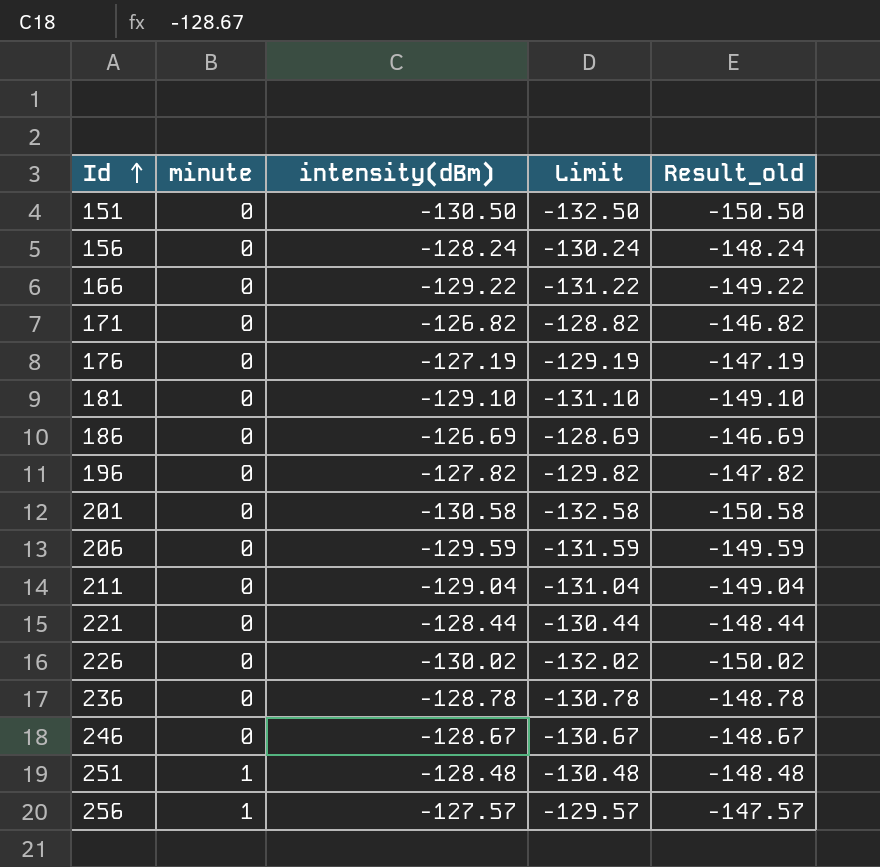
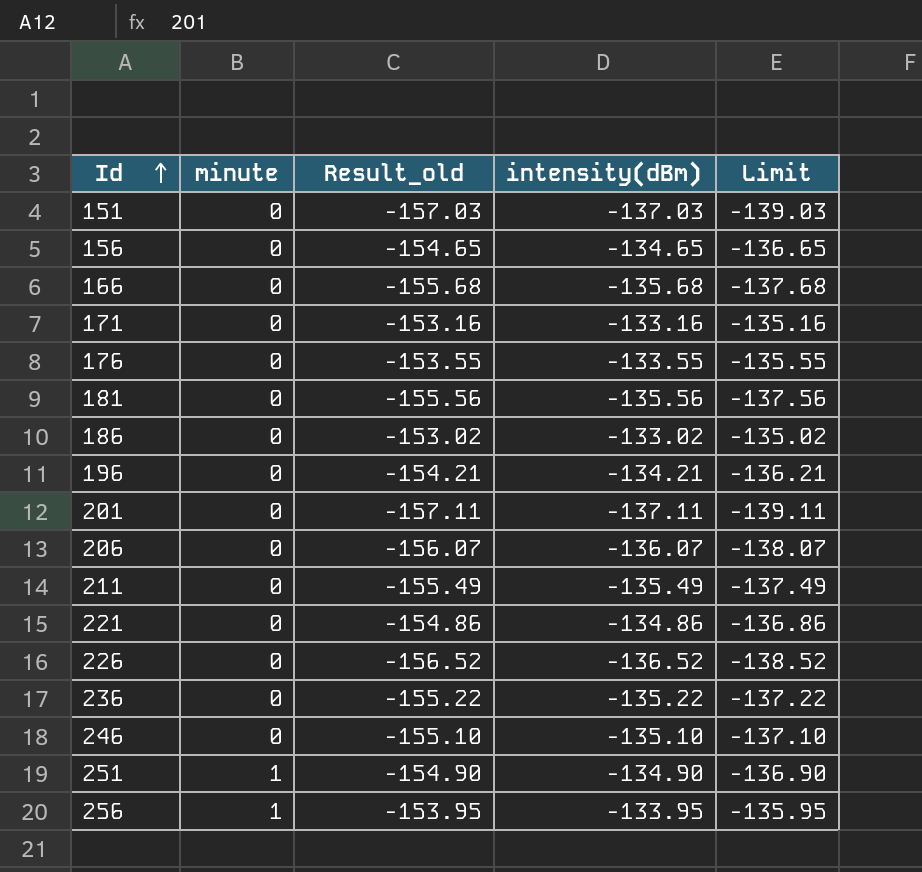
column Result_old | position: 5 -> 3
151 | Result_old: -150.50 -> -157.03
151 | intensity(dBm): -130.50 -> -137.03
151 | Limit: -132.50 -> -139.03
156 | Result_old: -148.24 -> -154.65
156 | intensity(dBm): -128.24 -> -134.65
156 | Limit: -130.24 -> -136.65
166 | Result_old: -149.22 -> -155.68
166 | intensity(dBm): -129.22 -> -135.68
166 | Limit: -131.22 -> -137.68
171 | Result_old: -146.82 -> -153.16
171 | intensity(dBm): -126.82 -> -133.16
171 | Limit: -128.82 -> -135.16
176 | Result_old: -147.19 -> -153.55
176 | intensity(dBm): -127.19 -> -133.55
176 | Limit: -129.19 -> -135.55
181 | Result_old: -149.10 -> -155.56
181 | intensity(dBm): -129.10 -> -135.56
181 | Limit: -131.10 -> -137.56
186 | Result_old: -146.69 -> -153.02
186 | intensity(dBm): -126.69 -> -133.02
186 | Limit: -128.69 -> -135.02
196 | Result_old: -147.82 -> -154.21
196 | intensity(dBm): -127.82 -> -134.21
196 | Limit: -129.82 -> -136.21
201 | Result_old: -150.58 -> -157.11
201 | intensity(dBm): -130.58 -> -137.11
201 | Limit: -132.58 -> -139.11
206 | Result_old: -149.59 -> -156.07
206 | intensity(dBm): -129.59 -> -136.07
206 | Limit: -131.59 -> -138.07
211 | Result_old: -149.04 -> -155.49
211 | intensity(dBm): -129.04 -> -135.49
211 | Limit: -131.04 -> -137.49
221 | Result_old: -148.44 -> -154.86
221 | intensity(dBm): -128.44 -> -134.86
221 | Limit: -130.44 -> -136.86
226 | Result_old: -150.02 -> -156.52
226 | intensity(dBm): -130.02 -> -136.52
226 | Limit: -132.02 -> -138.52
236 | Result_old: -148.78 -> -155.22
236 | intensity(dBm): -128.78 -> -135.22
236 | Limit: -130.78 -> -137.22
246 | Result_old: -148.67 -> -155.10
246 | intensity(dBm): -128.67 -> -135.10
246 | Limit: -130.67 -> -137.10
251 | Result_old: -148.48 -> -154.90
251 | intensity(dBm): -128.48 -> -134.90
251 | Limit: -130.48 -> -136.90
256 | Result_old: -147.57 -> -153.95
256 | intensity(dBm): -127.57 -> -133.95
256 | Limit: -129.57 -> -135.95

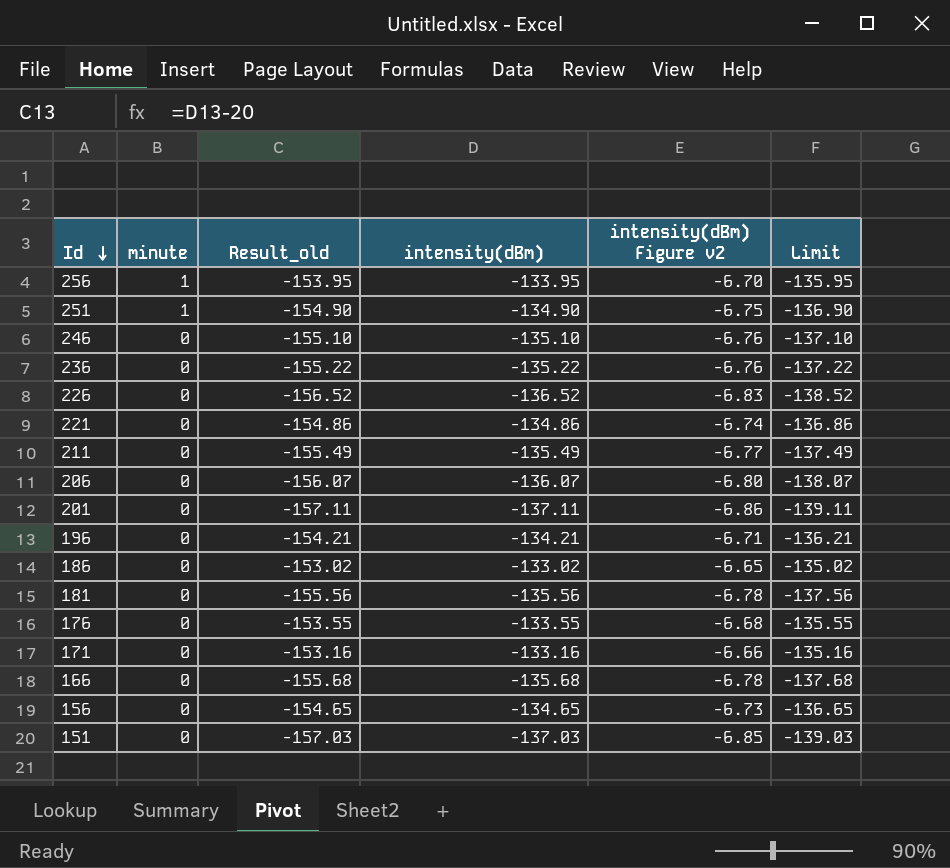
row order: Id ascending -> Id descending
column intensity(dBm) Figure v2 | formula: none -> [intensity(dBm)] * 0.05

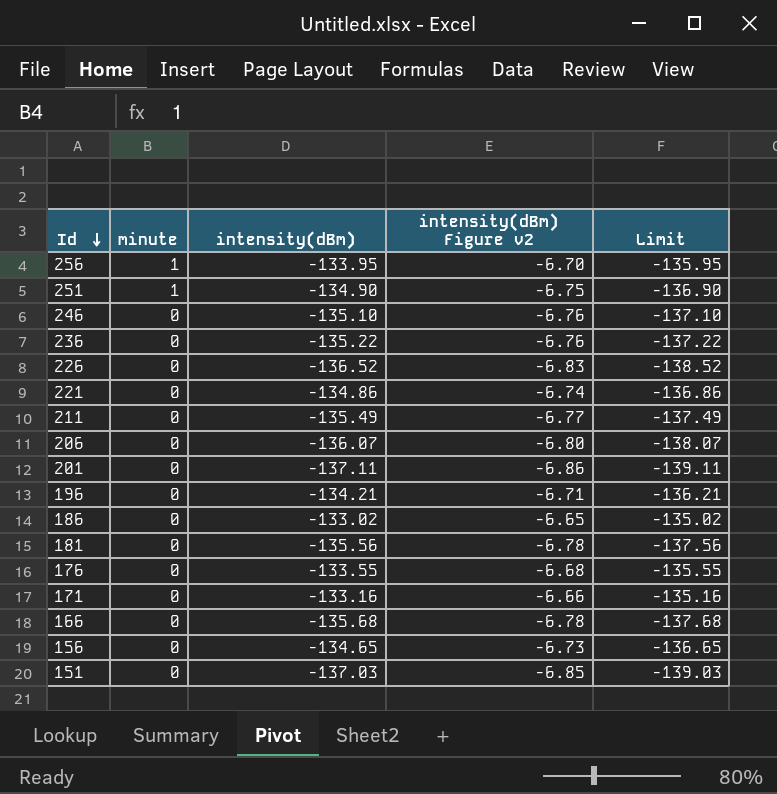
column Result_old | formula: [intensity(dBm)] - 20 -> none

